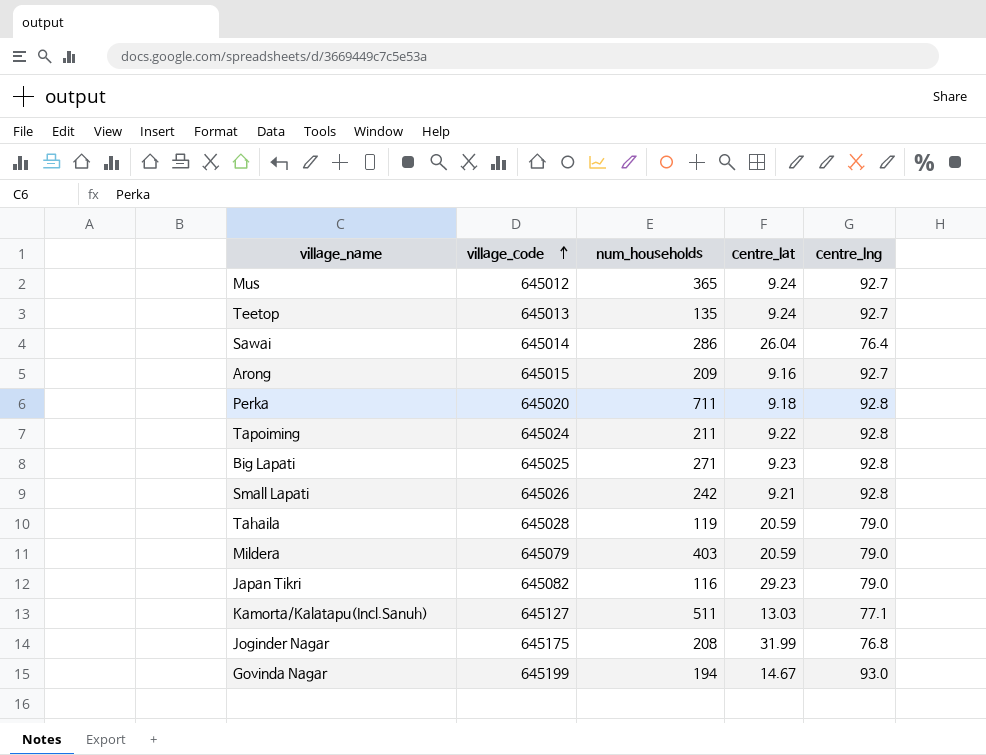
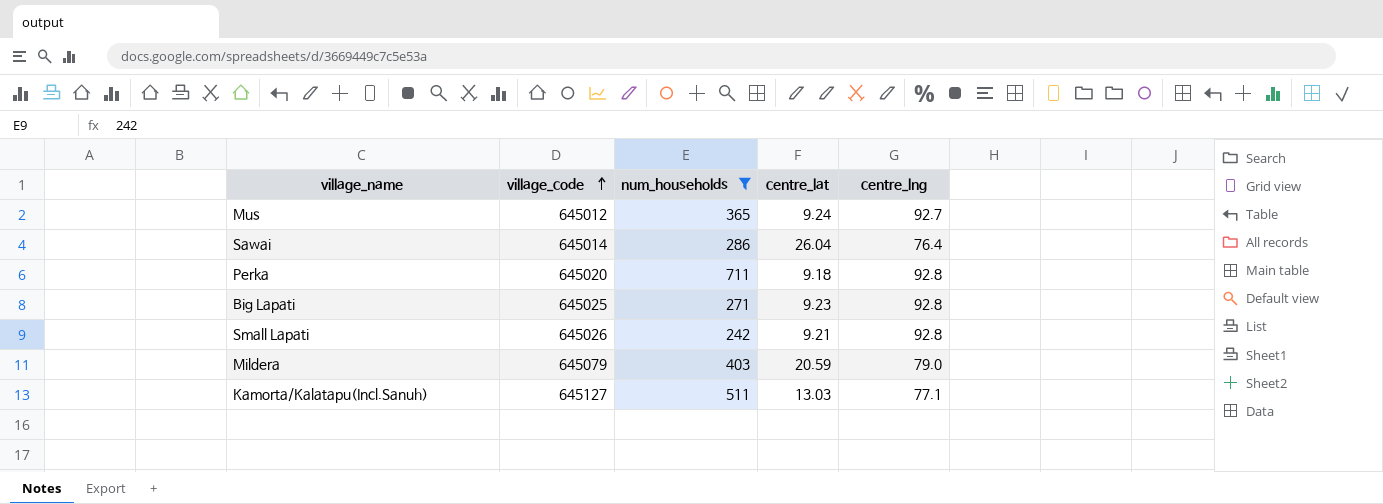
filter: none -> num_households >= 242

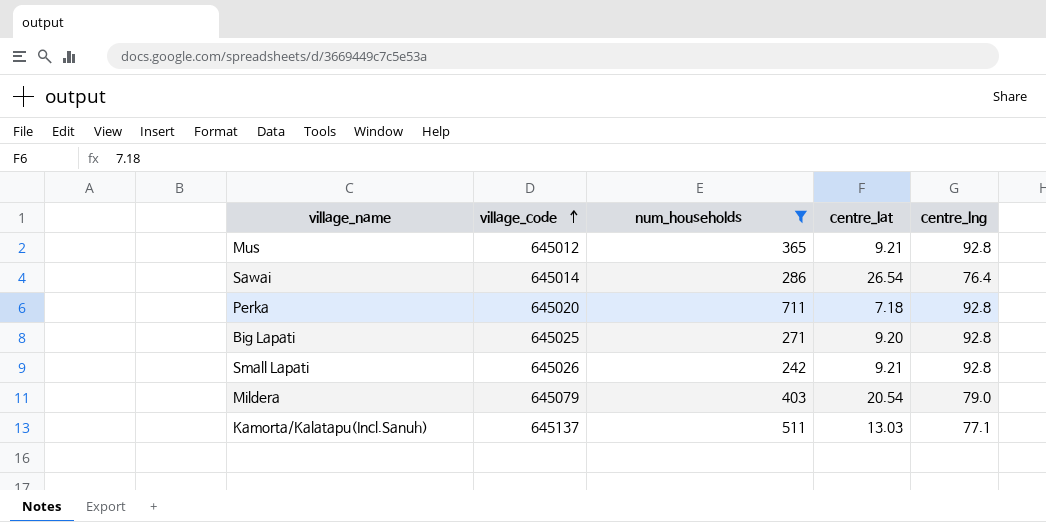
Mus | centre_lat: 9.24 -> 9.21
Mus | centre_lng: 92.7 -> 92.8
Sawai | centre_lat: 26.04 -> 26.54
Perka | centre_lat: 9.18 -> 7.18
Big Lapati | centre_lat: 9.23 -> 9.20
Mildera | centre_lat: 20.59 -> 20.54
Kamorta/Kalatapu(Incl.Sanuh) | village_code: 645127 -> 645137

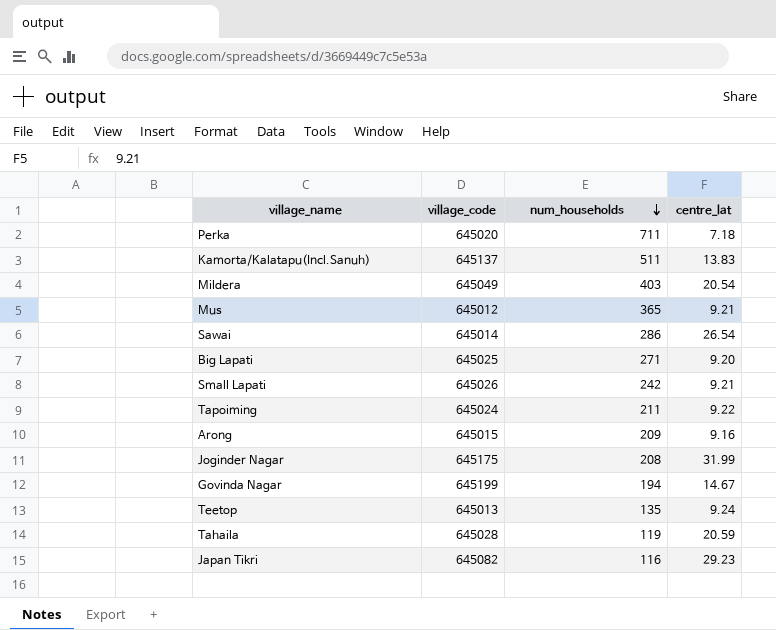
filter: num_households >= 242 -> none
row order: village_code ascending -> num_households descending
column centre_lng | position: 5 -> none
Kamorta/Kalatapu(Incl.Sanuh) | centre_lat: 13.03 -> 13.83
Mildera | village_code: 645079 -> 645049

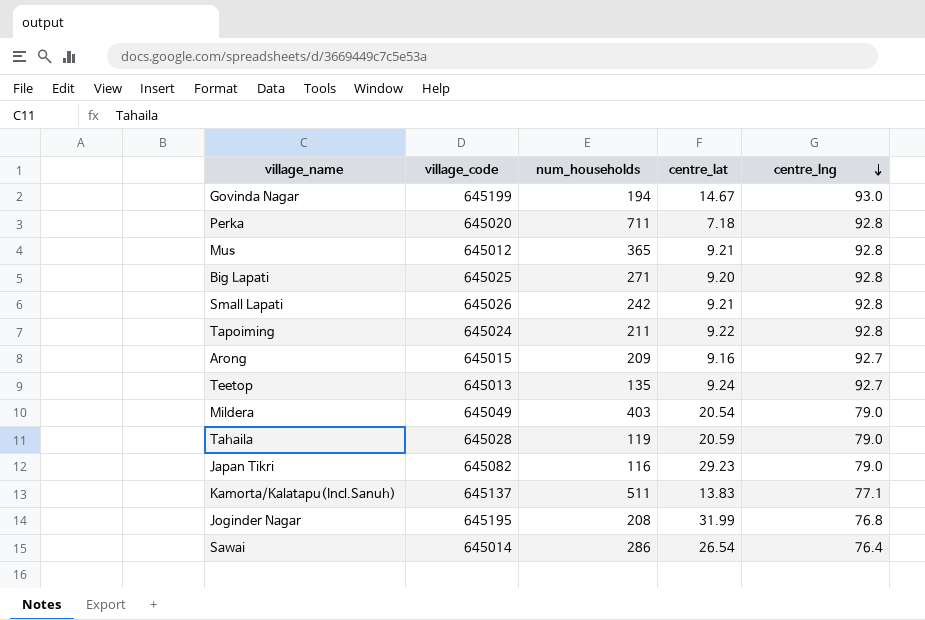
row order: num_households descending -> centre_lng descending
column centre_lng | position: none -> 5
Joginder Nagar | village_code: 645175 -> 645195

